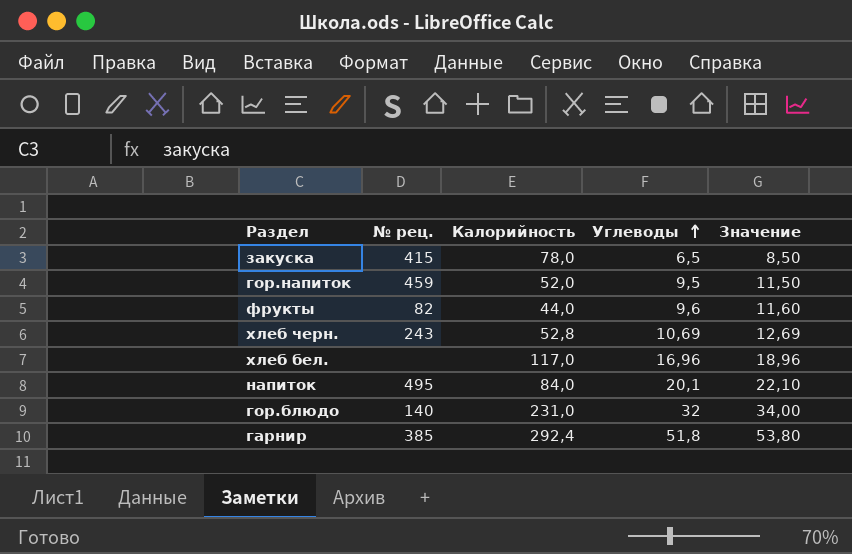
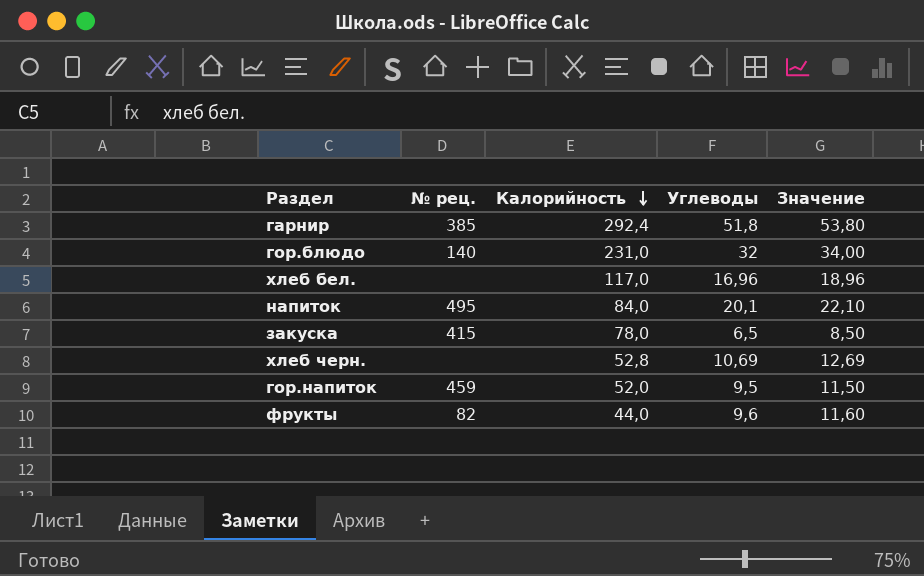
row order: Углеводы ascending -> Калорийность descending
хлеб черн. | № рец.: 243 -> none

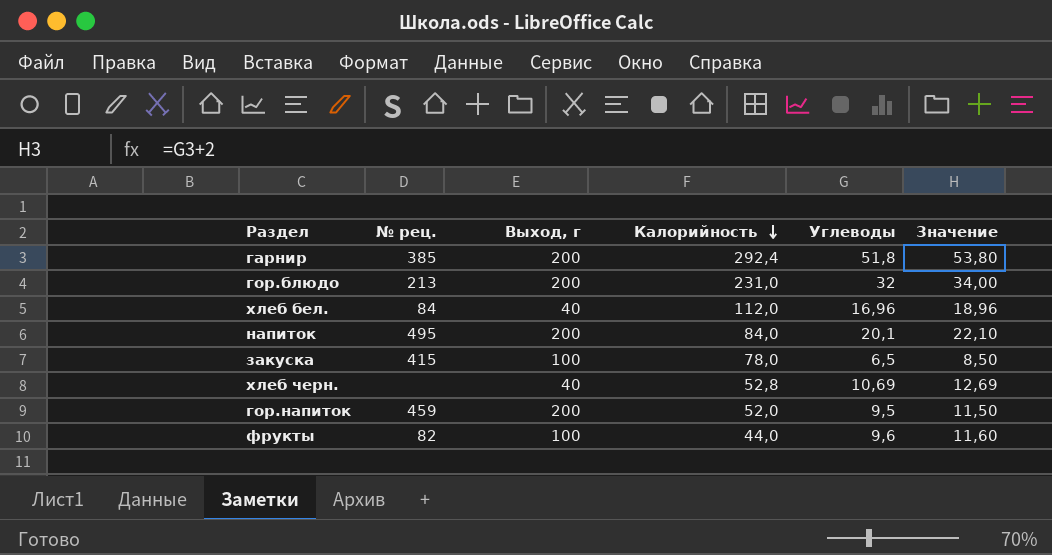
column Выход, г | position: none -> 3
гор.блюдо | № рец.: 140 -> 213
хлеб бел. | № рец.: none -> 84
хлеб бел. | Калорийность: 117,0 -> 112,0

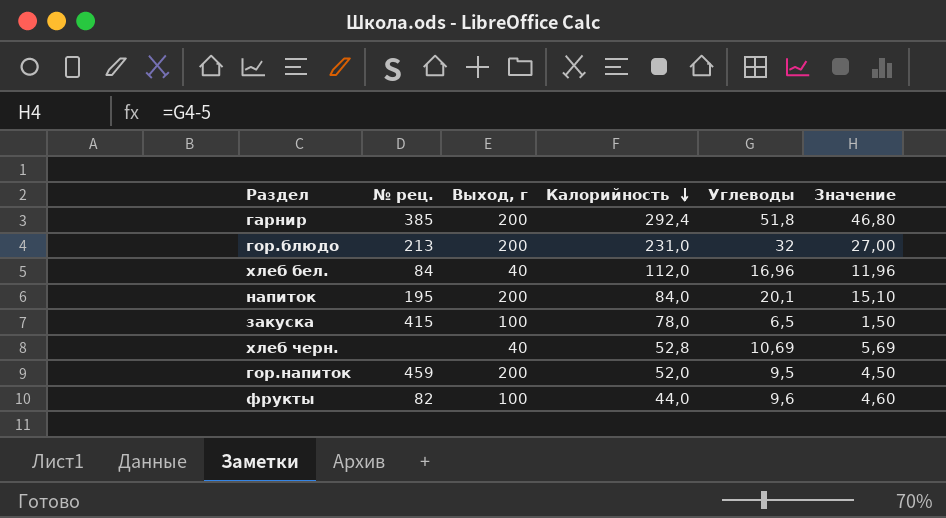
column Значение | formula: [Углеводы] + 2 -> [Углеводы] - 5
напиток | № рец.: 495 -> 195

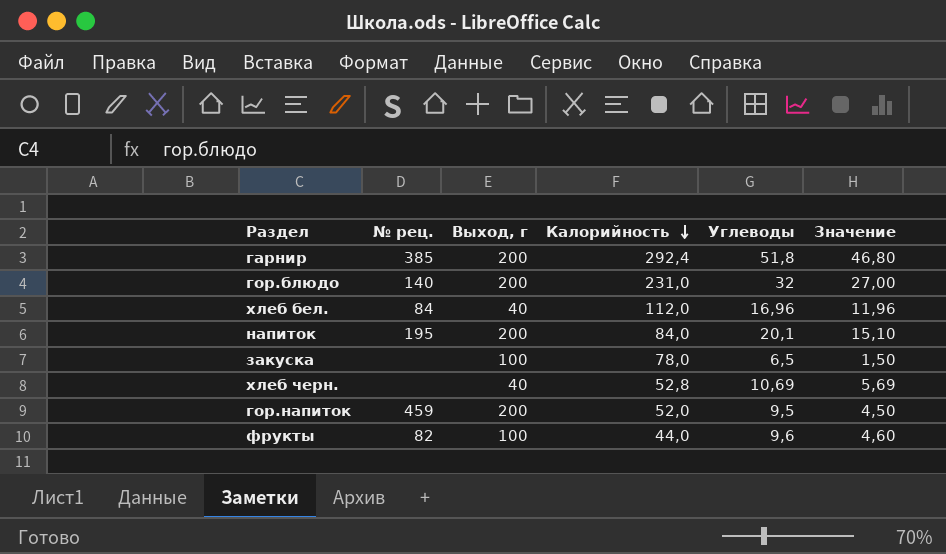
гор.блюдо | № рец.: 213 -> 140
закуска | № рец.: 415 -> none

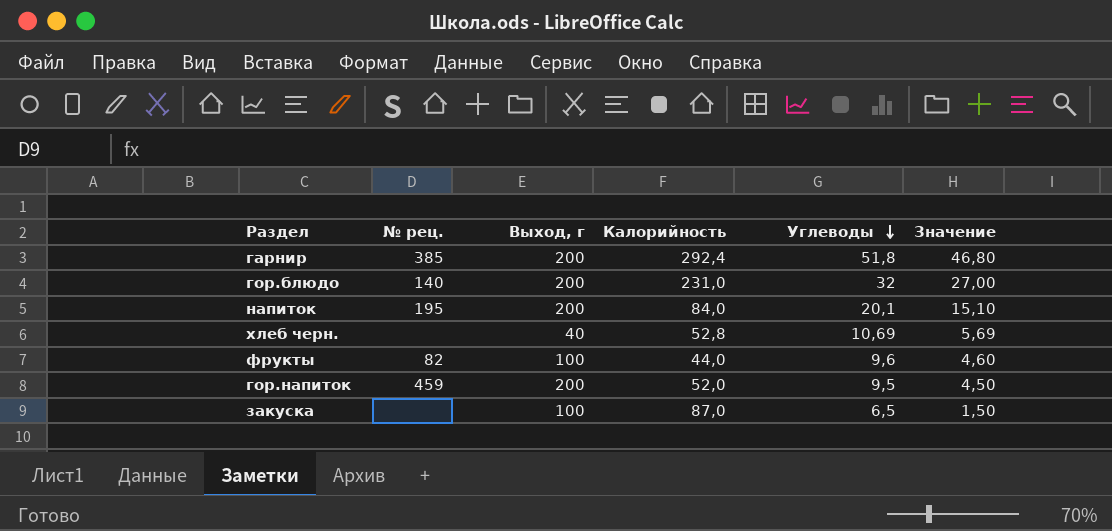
row order: Калорийность descending -> Углеводы descending
row хлеб бел.: 84 | 40 | 112,0 | 16,96 | 11,96 -> none
закуска | Калорийность: 78,0 -> 87,0

